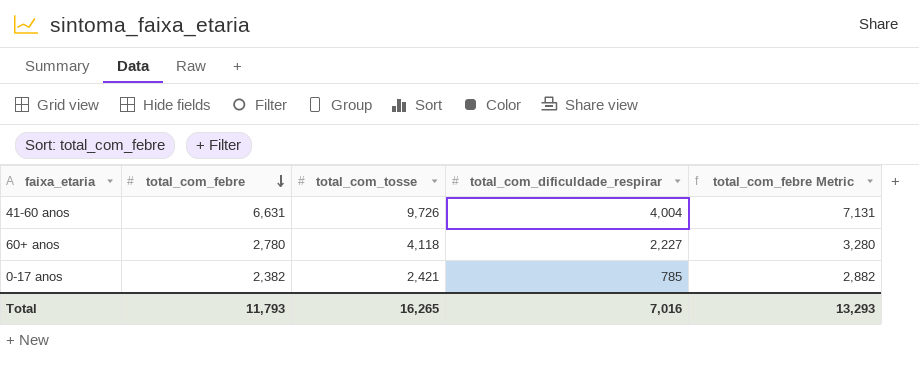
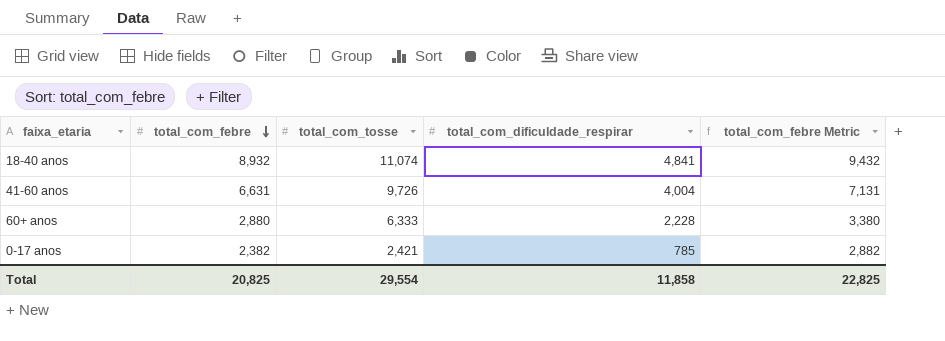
row 18-40 anos: none -> 8,932 | 11,074 | 4,841 | 9,432
60+ anos | total_com_febre: 2,780 -> 2,880
60+ anos | total_com_tosse: 4,118 -> 6,333
60+ anos | total_com_dificuldade_respirar: 2,227 -> 2,228
60+ anos | total_com_febre Metric: 3,280 -> 3,380
Total | total_com_febre: 11,793 -> 20,825
Total | total_com_tosse: 16,265 -> 29,554
Total | total_com_dificuldade_respirar: 7,016 -> 11,858
Total | total_com_febre Metric: 13,293 -> 22,825

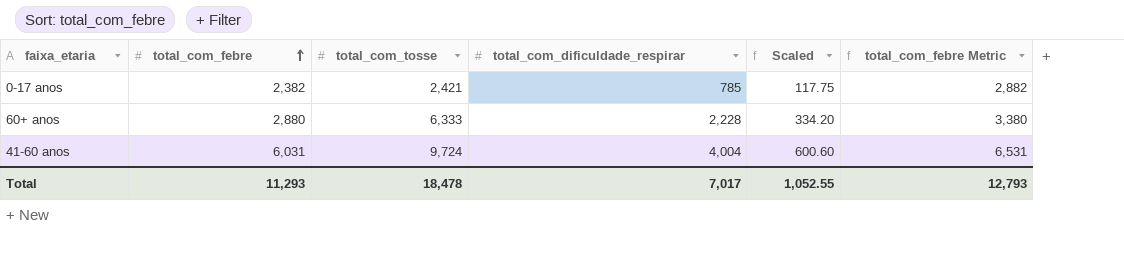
row order: total_com_febre descending -> total_com_febre ascending
column Scaled | formula: none -> [total_com_dificuldade_respirar] * 0.15
row 18-40 anos: 8,932 | 11,074 | 4,841 | 9,432 -> none
41-60 anos | total_com_febre: 6,631 -> 6,031
41-60 anos | total_com_tosse: 9,726 -> 9,724
41-60 anos | total_com_febre Metric: 7,131 -> 6,531
Total | total_com_febre: 20,825 -> 11,293
Total | total_com_tosse: 29,554 -> 18,478
Total | total_com_dificuldade_respirar: 11,858 -> 7,017
Total | total_com_febre Metric: 22,825 -> 12,793

